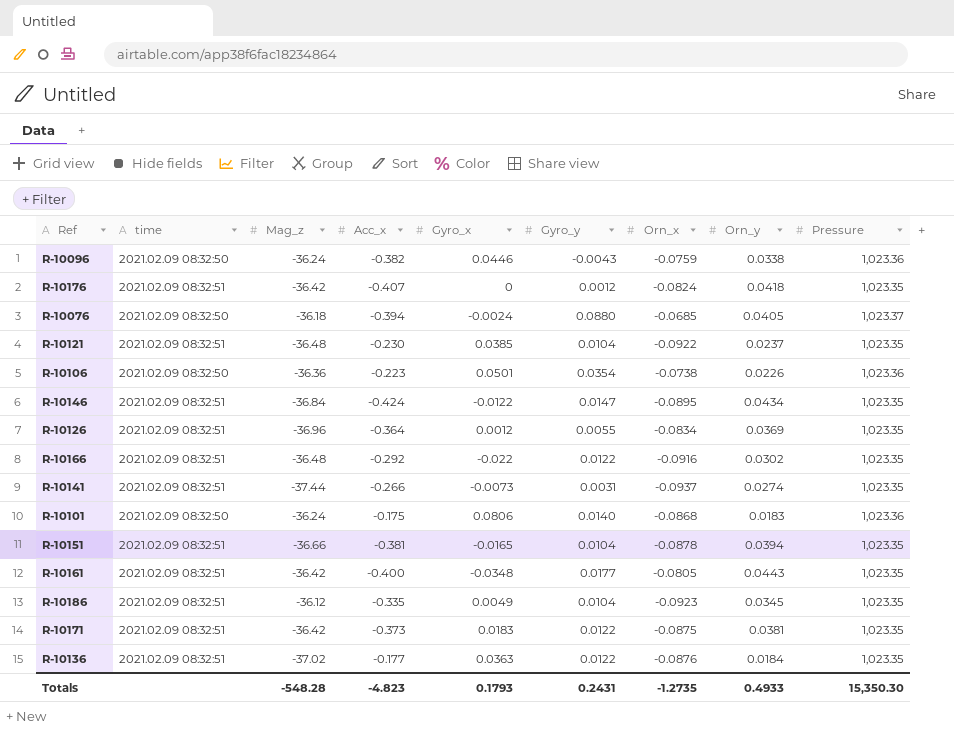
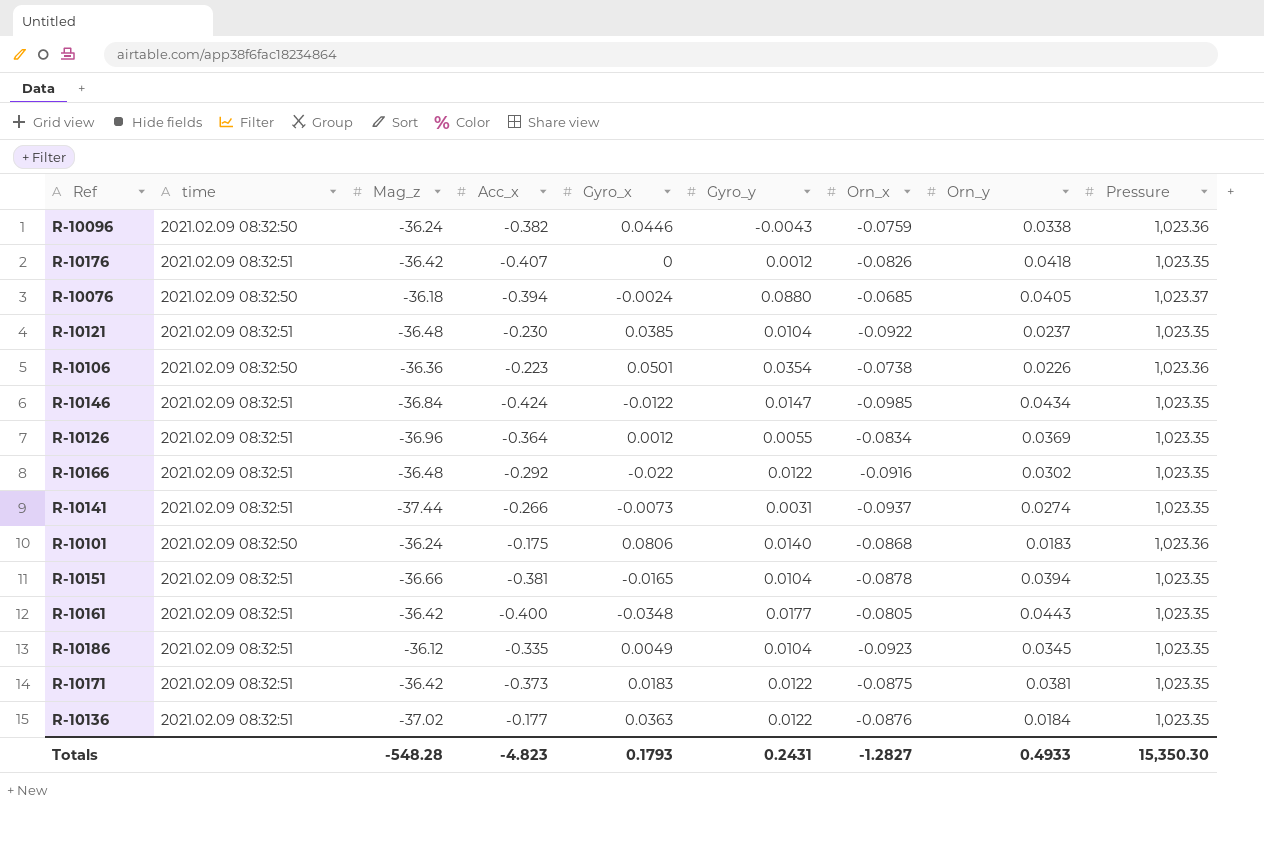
R-10176 | Orn_x: -0.0824 -> -0.0826
R-10146 | Orn_x: -0.0895 -> -0.0985
Totals | Orn_x: -1.2735 -> -1.2827

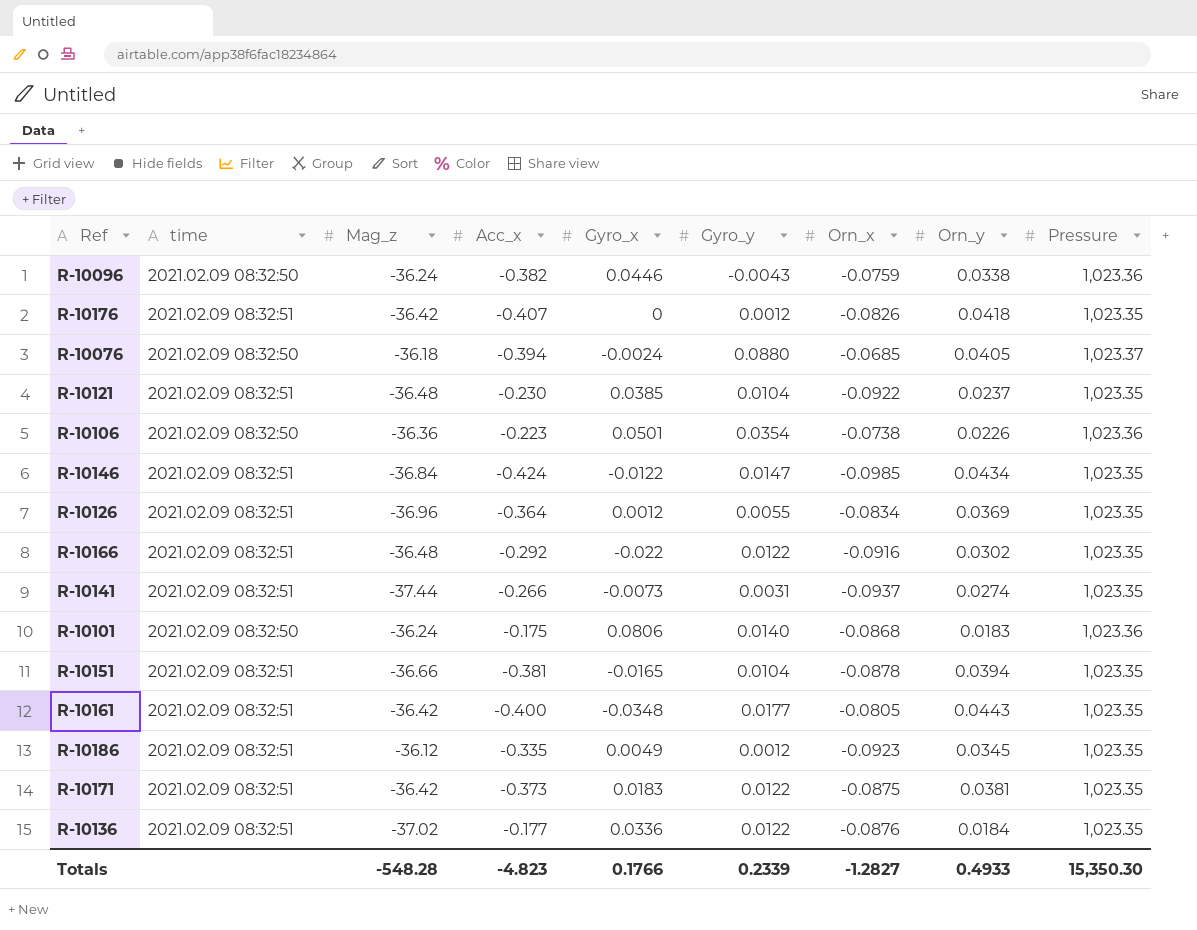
R-10186 | Gyro_y: 0.0104 -> 0.0012
R-10136 | Gyro_x: 0.0363 -> 0.0336
Totals | Gyro_x: 0.1793 -> 0.1766
Totals | Gyro_y: 0.2431 -> 0.2339

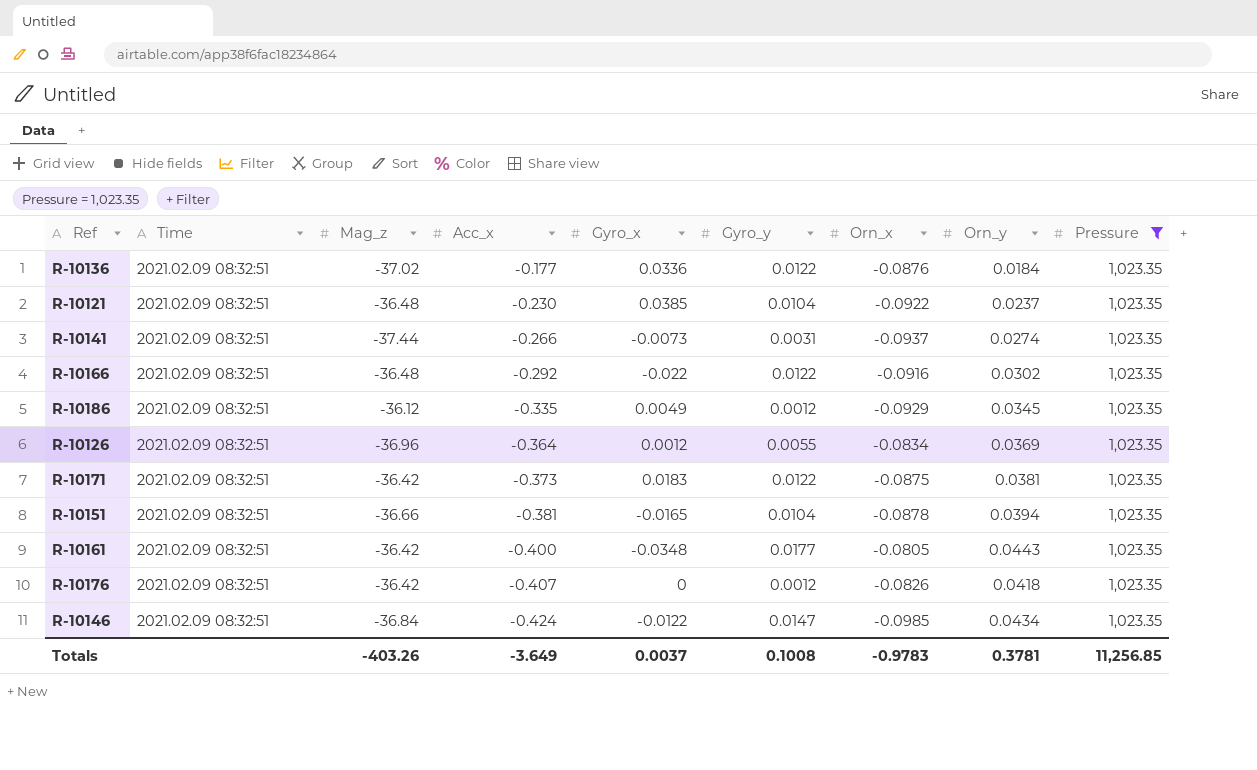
filter: none -> Pressure = 1,023.35
row order: none -> Acc_x descending
column name: time -> Time
R-10186 | Orn_x: -0.0923 -> -0.0929
Totals | Mag_z: -548.28 -> -403.26
Totals | Acc_x: -4.823 -> -3.649
Totals | Gyro_x: 0.1766 -> 0.0037
Totals | Gyro_y: 0.2339 -> 0.1008
Totals | Orn_x: -1.2827 -> -0.9783
Totals | Orn_y: 0.4933 -> 0.3781
Totals | Pressure: 15,350.30 -> 11,256.85

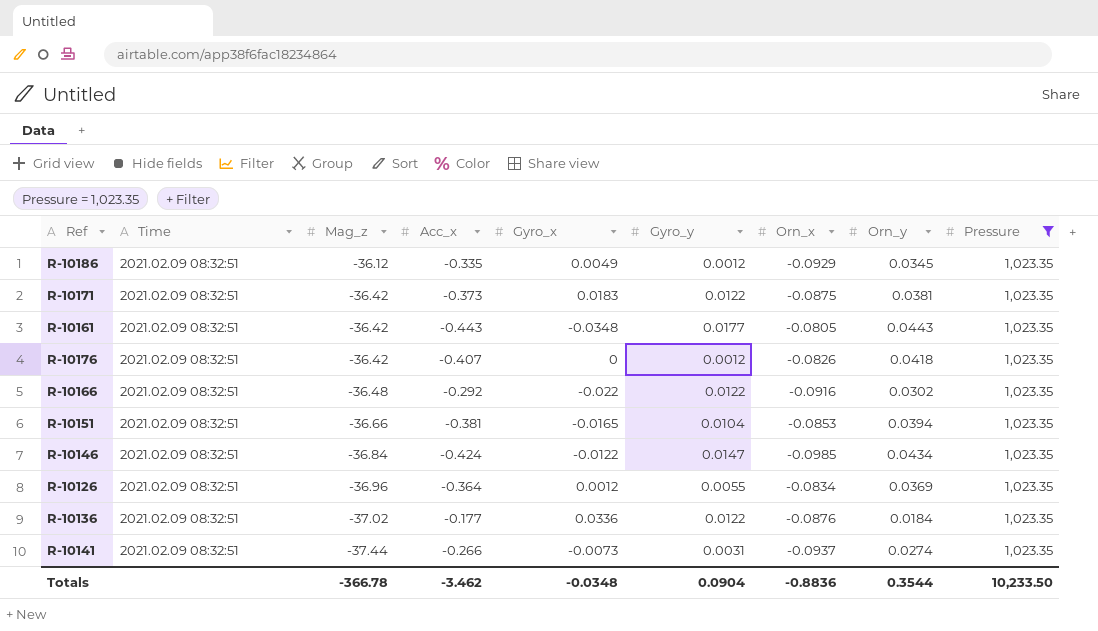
row order: Acc_x descending -> Mag_z descending
row R-10121: 2021.02.09 08:32:51 | -36.48 | -0.230 | 0.0385 | 0.0104 | -0.0922 | 0.0237 | 1,023.35 -> none
R-10161 | Acc_x: -0.400 -> -0.443
R-10151 | Orn_x: -0.0878 -> -0.0853
Totals | Mag_z: -403.26 -> -366.78
Totals | Acc_x: -3.649 -> -3.462
Totals | Gyro_x: 0.0037 -> -0.0348
Totals | Gyro_y: 0.1008 -> 0.0904
Totals | Orn_x: -0.9783 -> -0.8836
Totals | Orn_y: 0.3781 -> 0.3544
Totals | Pressure: 11,256.85 -> 10,233.50

